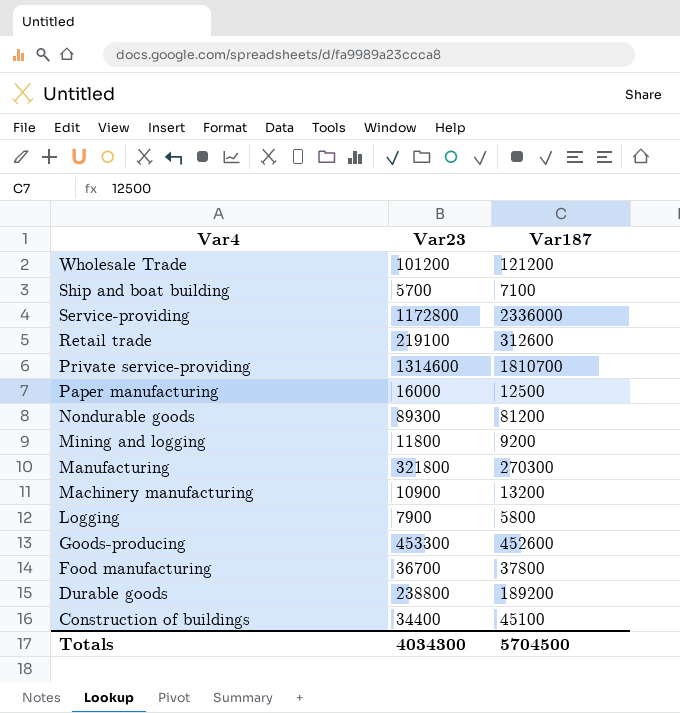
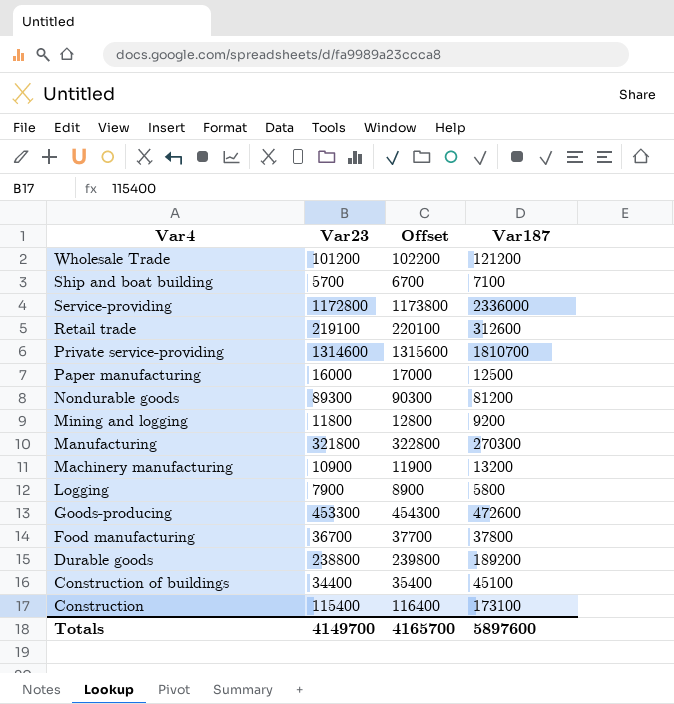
column Offset | formula: none -> [Var23] + 1000
Goods-producing | Var187: 452600 -> 472600
row Construction: none -> 115400 | 116400 | 173100
Totals | Var23: 4034300 -> 4149700
Totals | Var187: 5704500 -> 5897600

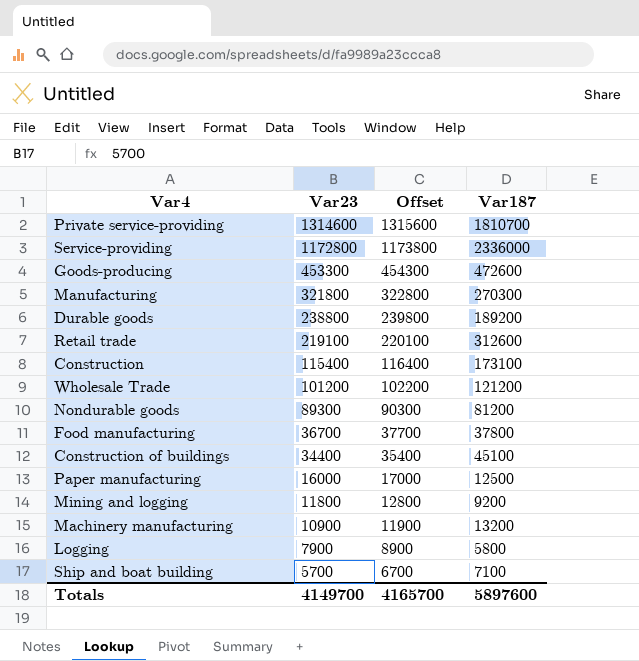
row order: Var4 descending -> Var23 descending

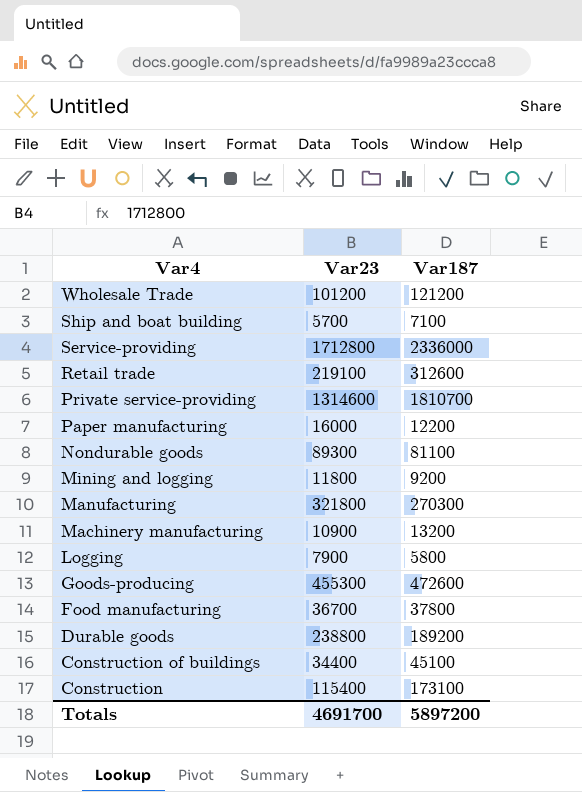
row order: Var23 descending -> Var4 descending
column Offset | formula: [Var23] + 1000 -> none
Service-providing | Var23: 1172800 -> 1712800
Paper manufacturing | Var187: 12500 -> 12200
Nondurable goods | Var187: 81200 -> 81100
Goods-producing | Var23: 453300 -> 455300
Totals | Var23: 4149700 -> 4691700
Totals | Var187: 5897600 -> 5897200

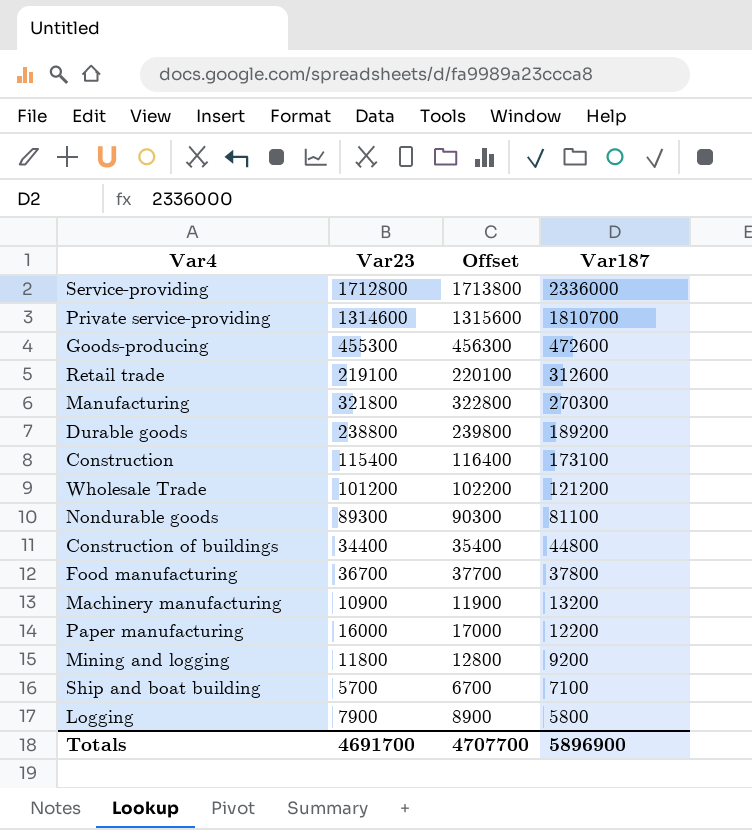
row order: Var4 descending -> Var187 descending
column Offset | formula: none -> [Var23] + 1000
Construction of buildings | Var187: 45100 -> 44800
Totals | Var187: 5897200 -> 5896900

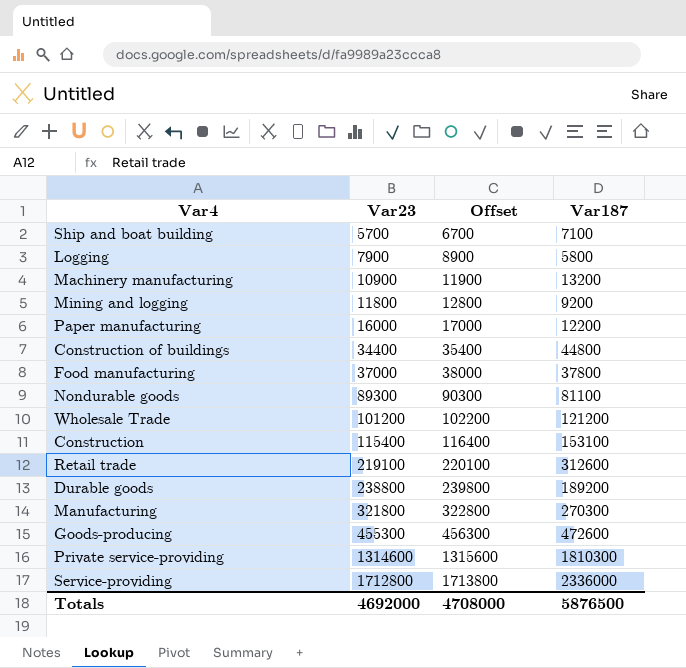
row order: Var187 descending -> Var23 ascending
Food manufacturing | Var23: 36700 -> 37000
Food manufacturing | Offset: 37700 -> 38000
Construction | Var187: 173100 -> 153100
Private service-providing | Var187: 1810700 -> 1810300
Totals | Var23: 4691700 -> 4692000
Totals | Offset: 4707700 -> 4708000
Totals | Var187: 5896900 -> 5876500

